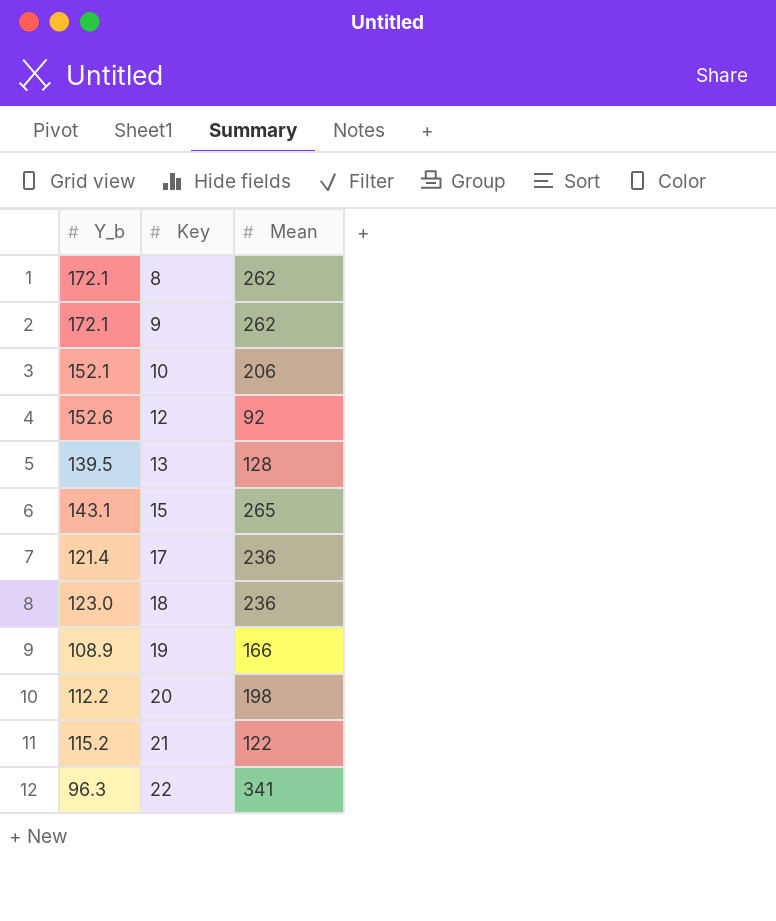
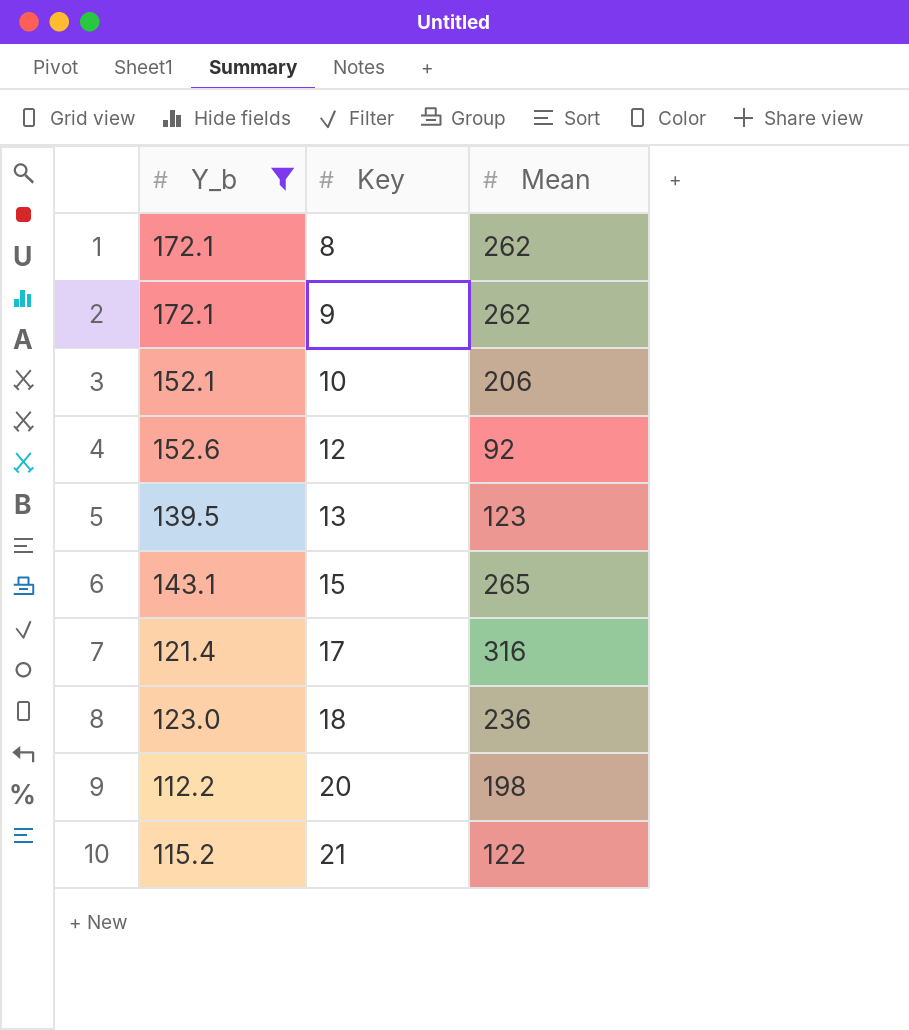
filter: none -> Y_b >= 112.2
13 | Mean: 128 -> 123
17 | Mean: 236 -> 316

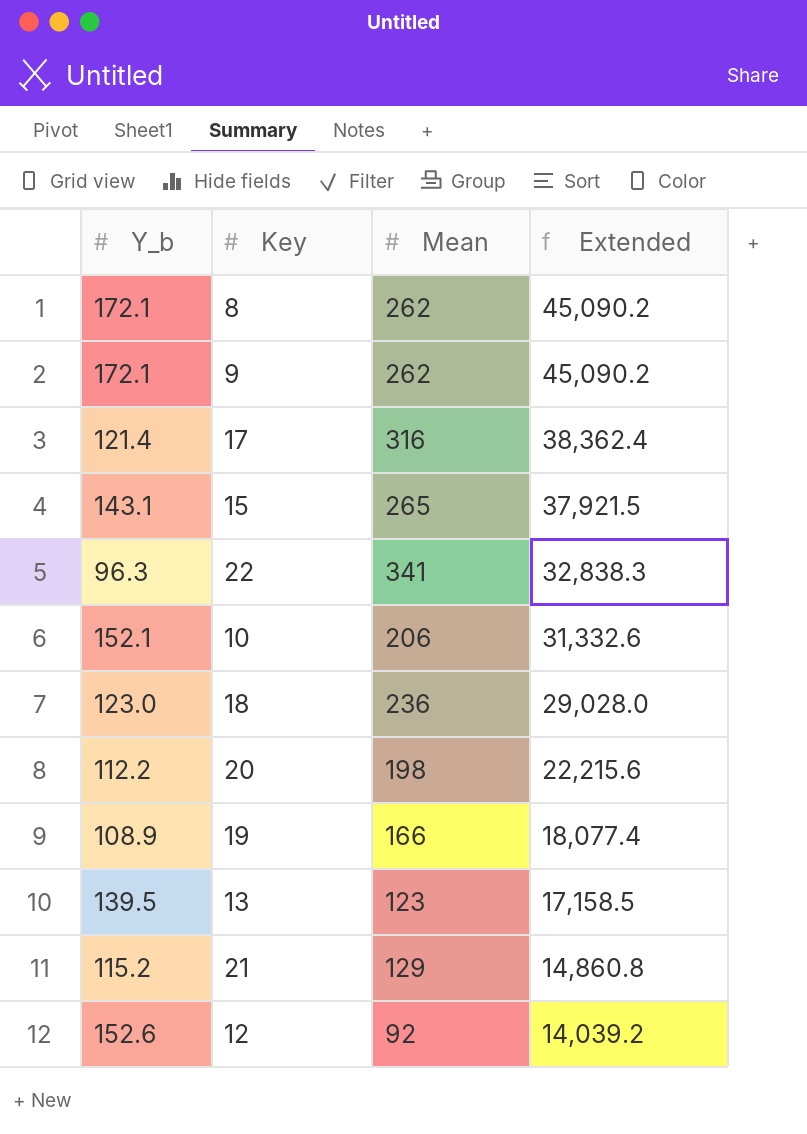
filter: Y_b >= 112.2 -> none
row order: Key ascending -> Extended descending
column Extended | formula: none -> [Y_b] * [Mean]
21 | Mean: 122 -> 129

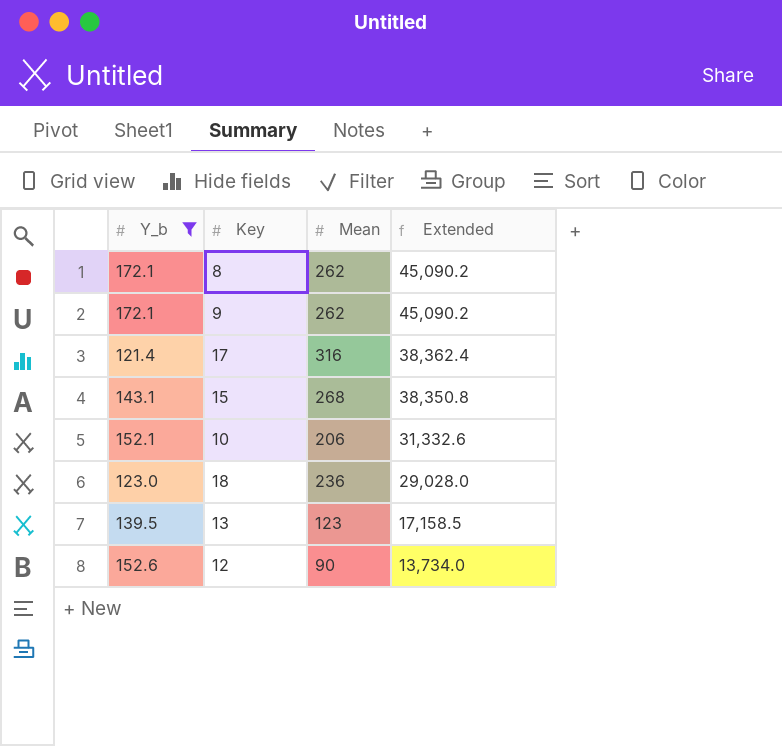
filter: none -> Y_b >= 121.4
15 | Mean: 265 -> 268
15 | Extended: 37,921.5 -> 38,350.8
12 | Mean: 92 -> 90
12 | Extended: 14,039.2 -> 13,734.0

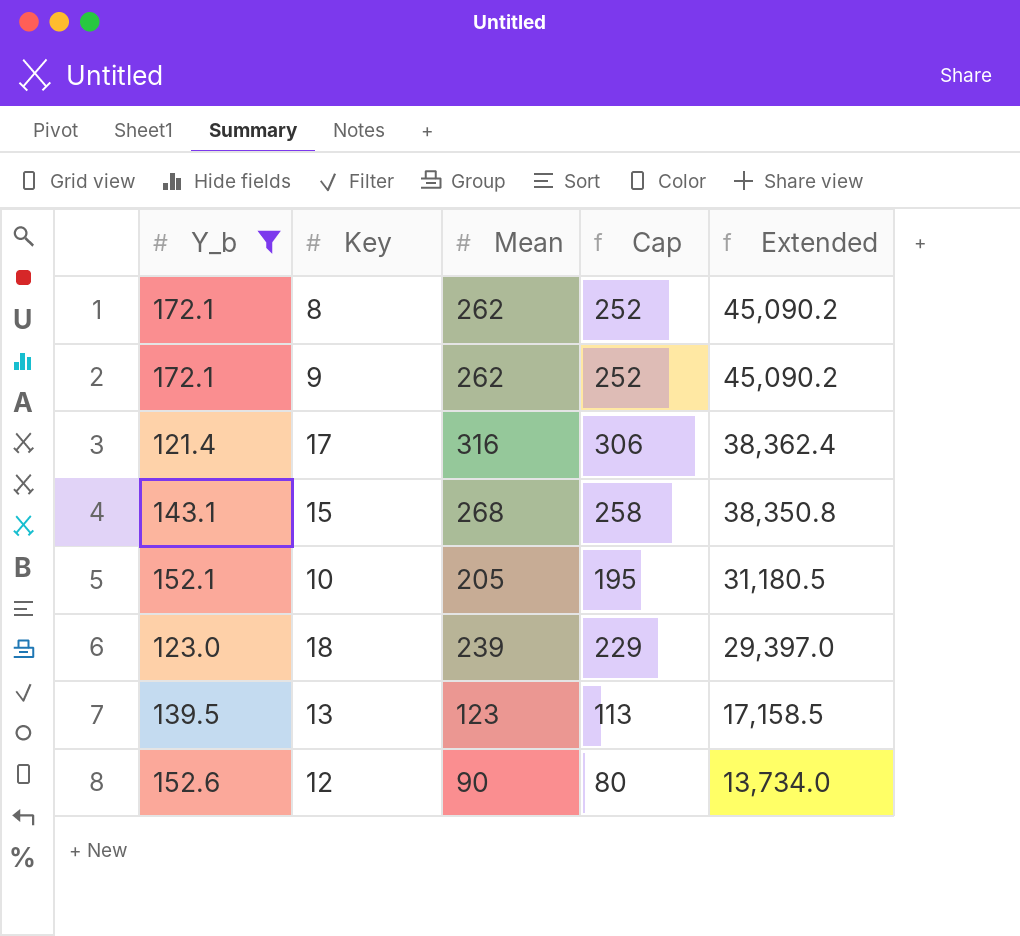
column Cap | formula: none -> [Mean] - 10
10 | Mean: 206 -> 205
10 | Extended: 31,332.6 -> 31,180.5
18 | Mean: 236 -> 239
18 | Extended: 29,028.0 -> 29,397.0

